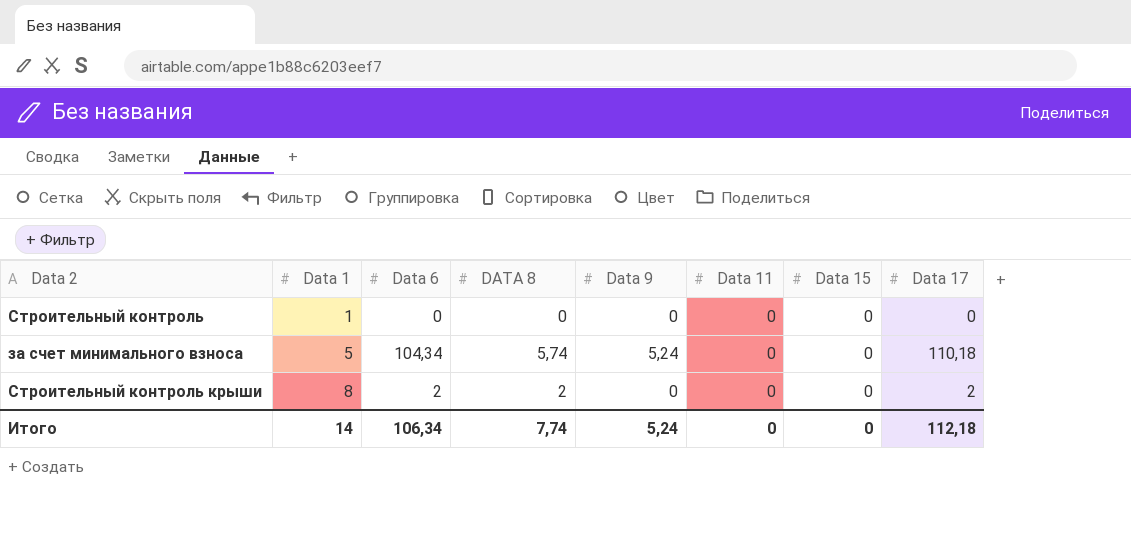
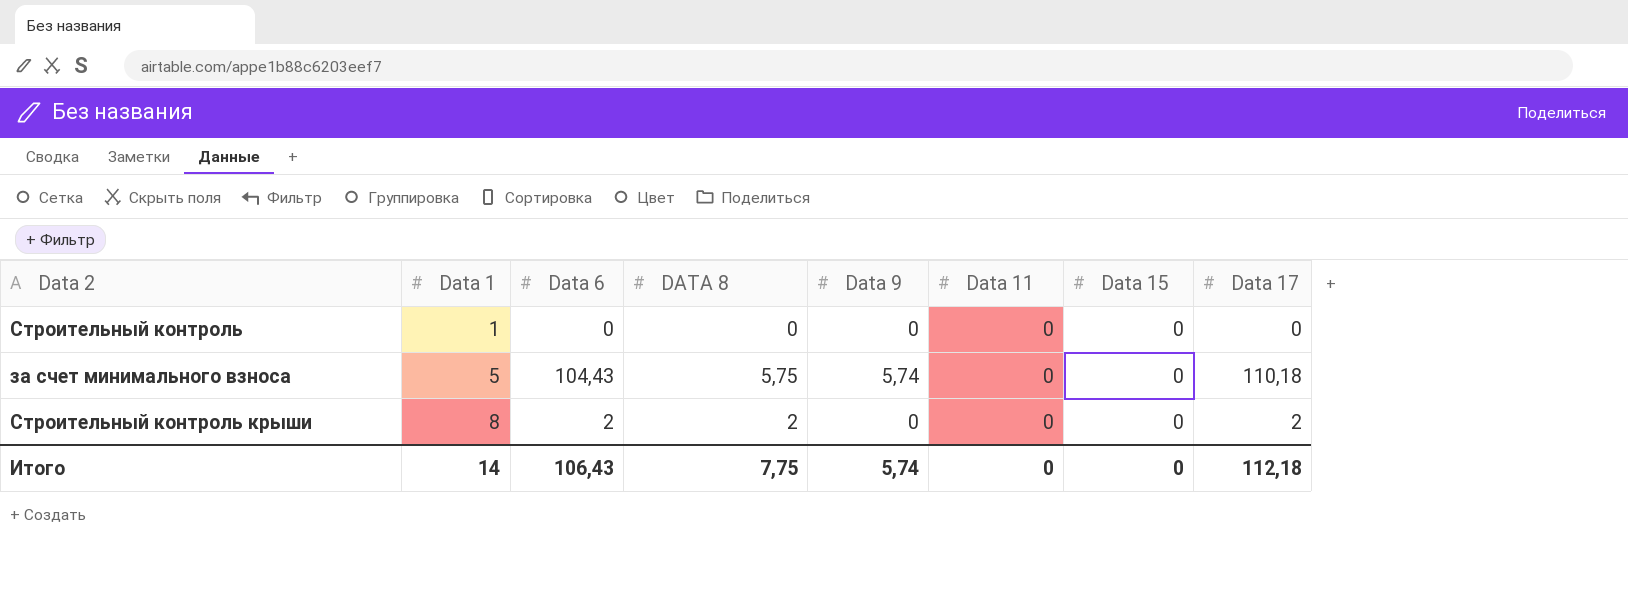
за счет минимального взноса | Data 6: 104,34 -> 104,43
за счет минимального взноса | DATA 8: 5,74 -> 5,75
за счет минимального взноса | Data 9: 5,24 -> 5,74
Итого | Data 6: 106,34 -> 106,43
Итого | DATA 8: 7,74 -> 7,75
Итого | Data 9: 5,24 -> 5,74

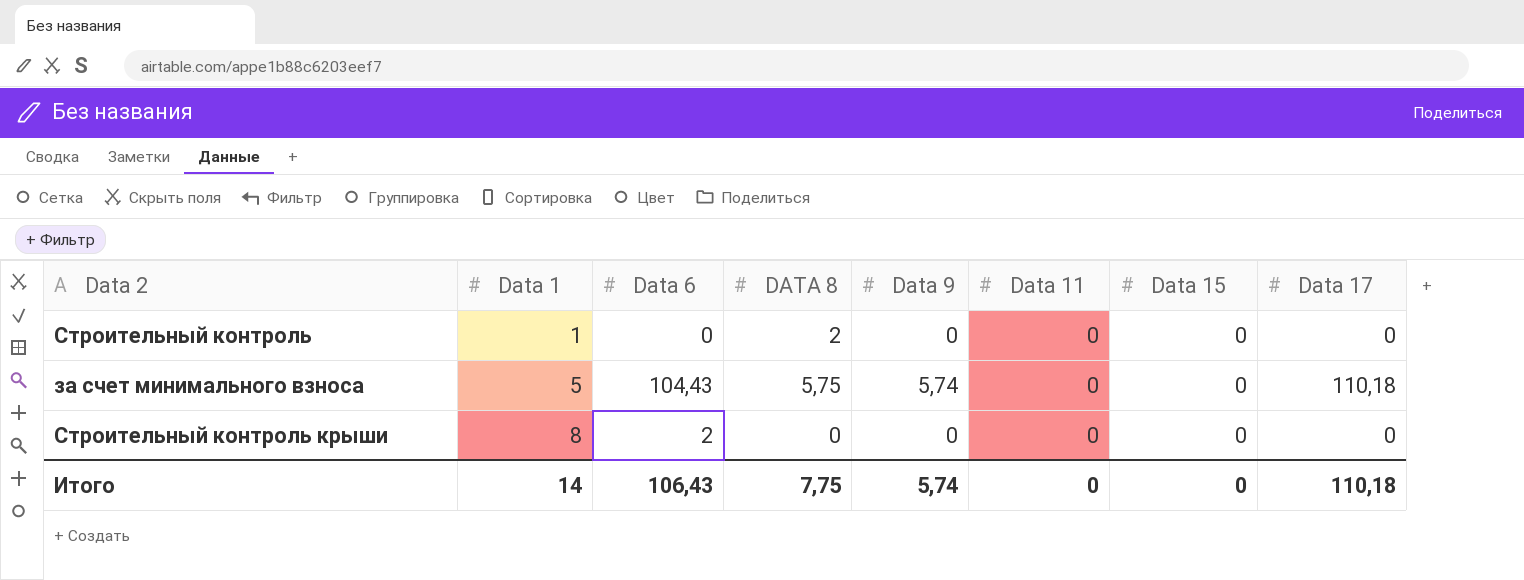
Строительный контроль | DATA 8: 0 -> 2
Строительный контроль крыши | DATA 8: 2 -> 0
Строительный контроль крыши | Data 17: 2 -> 0
Итого | Data 17: 112,18 -> 110,18

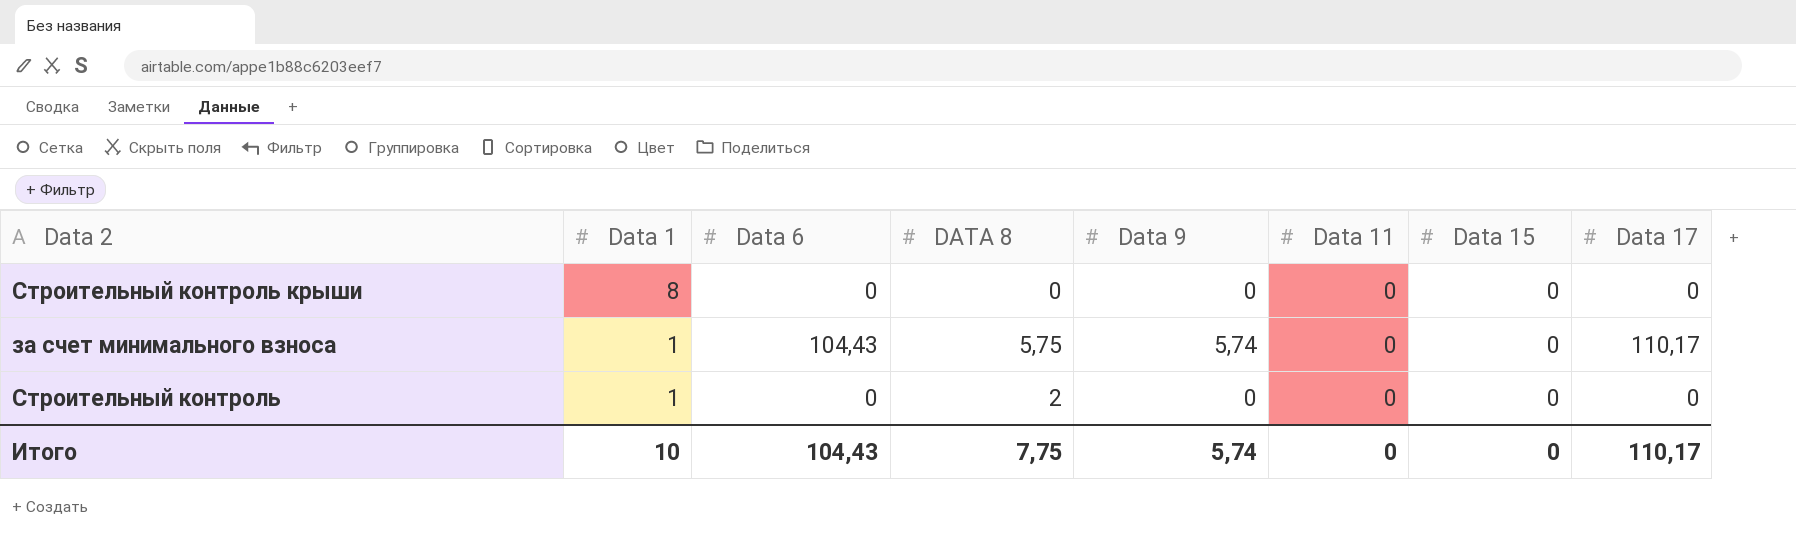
row order: Data 1 ascending -> Data 1 descending
Строительный контроль крыши | Data 6: 2 -> 0
за счет минимального взноса | Data 1: 5 -> 1
за счет минимального взноса | Data 17: 110,18 -> 110,17
Итого | Data 1: 14 -> 10
Итого | Data 6: 106,43 -> 104,43
Итого | Data 17: 110,18 -> 110,17

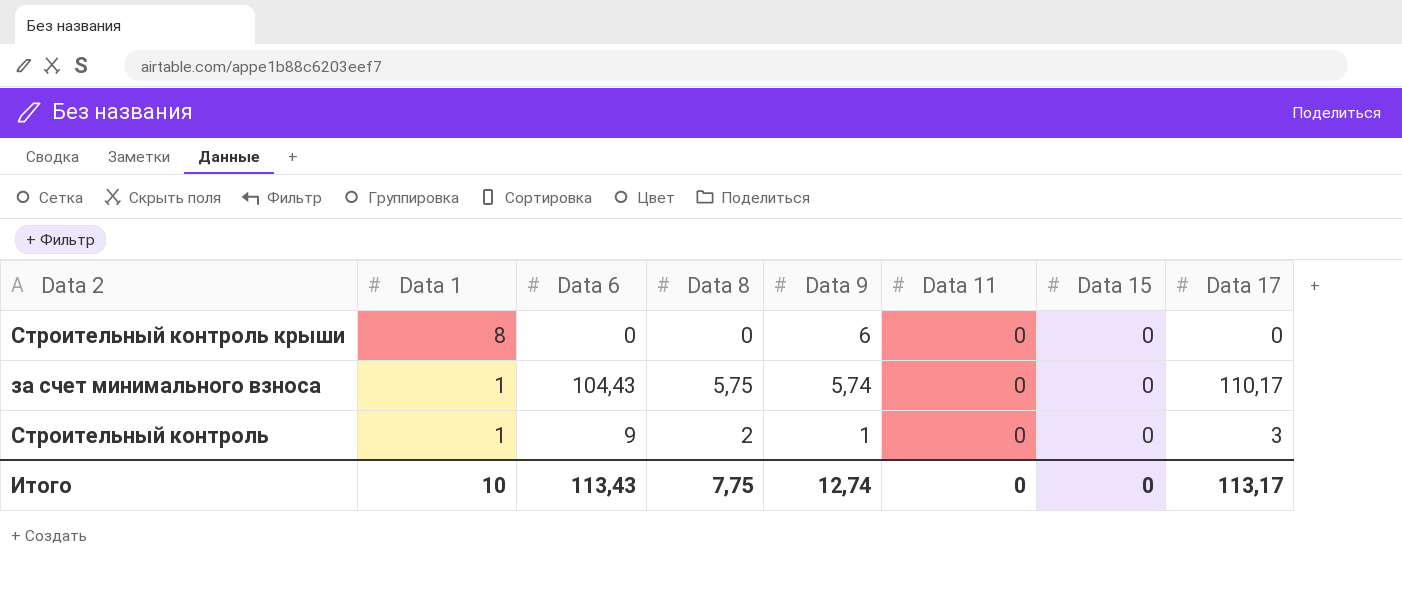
column name: DATA 8 -> Data 8
Строительный контроль крыши | Data 9: 0 -> 6
Строительный контроль | Data 6: 0 -> 9
Строительный контроль | Data 9: 0 -> 1
Строительный контроль | Data 17: 0 -> 3
Итого | Data 6: 104,43 -> 113,43
Итого | Data 9: 5,74 -> 12,74
Итого | Data 17: 110,17 -> 113,17

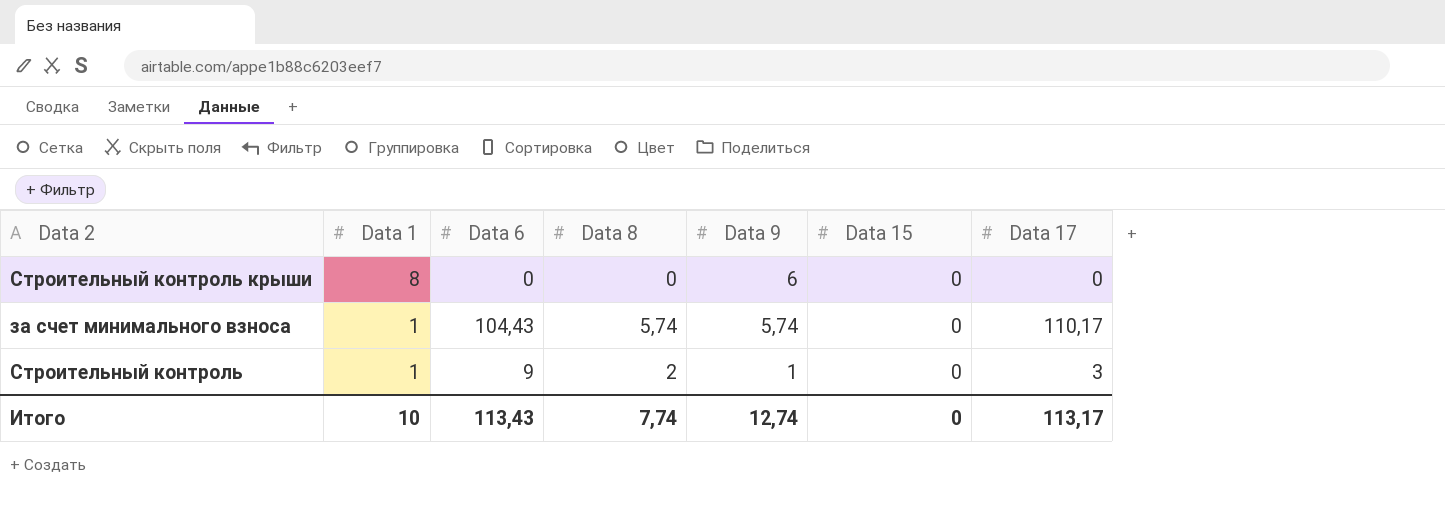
column Data 11 | position: 6 -> none
за счет минимального взноса | Data 8: 5,75 -> 5,74
Итого | Data 8: 7,75 -> 7,74

